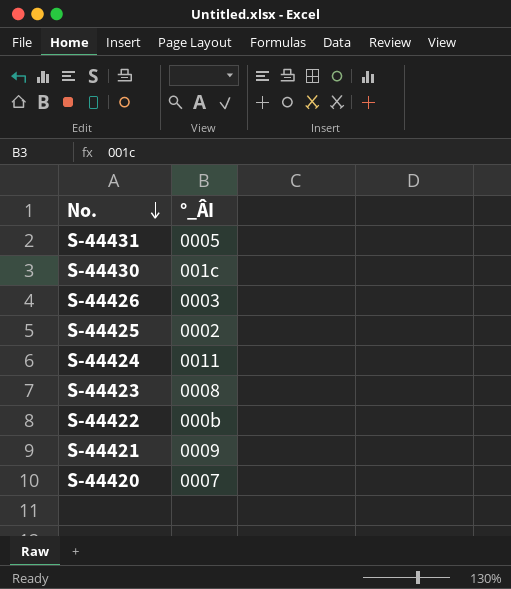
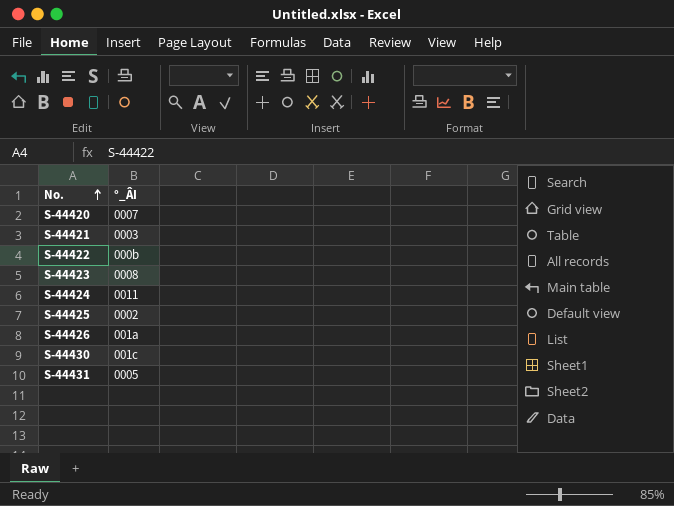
row order: No. descending -> No. ascending
S-44421 | °_ÂI: 0009 -> 0003
S-44426 | °_ÂI: 0003 -> 001a

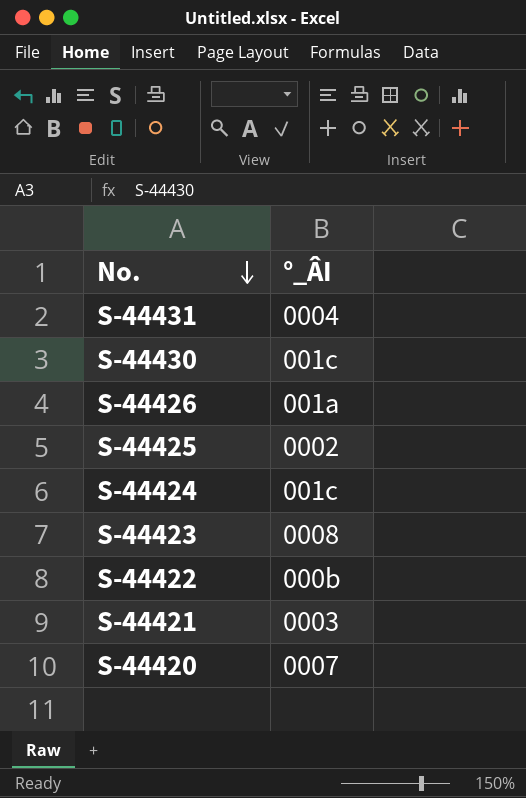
row order: No. ascending -> No. descending
S-44431 | °_ÂI: 0005 -> 0004
S-44424 | °_ÂI: 0011 -> 001c

